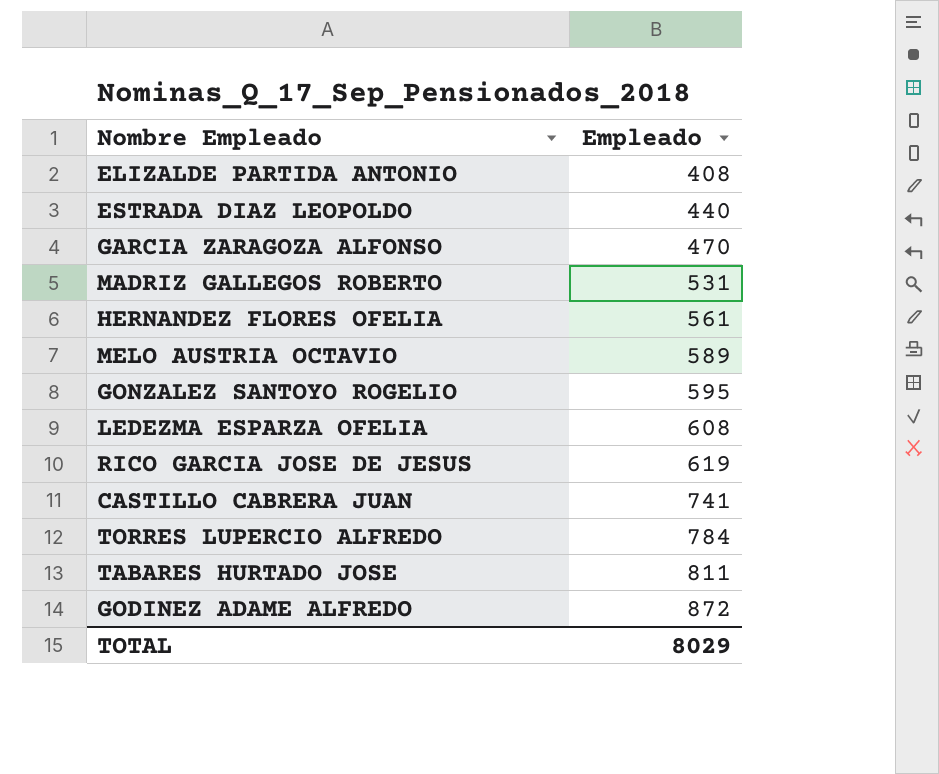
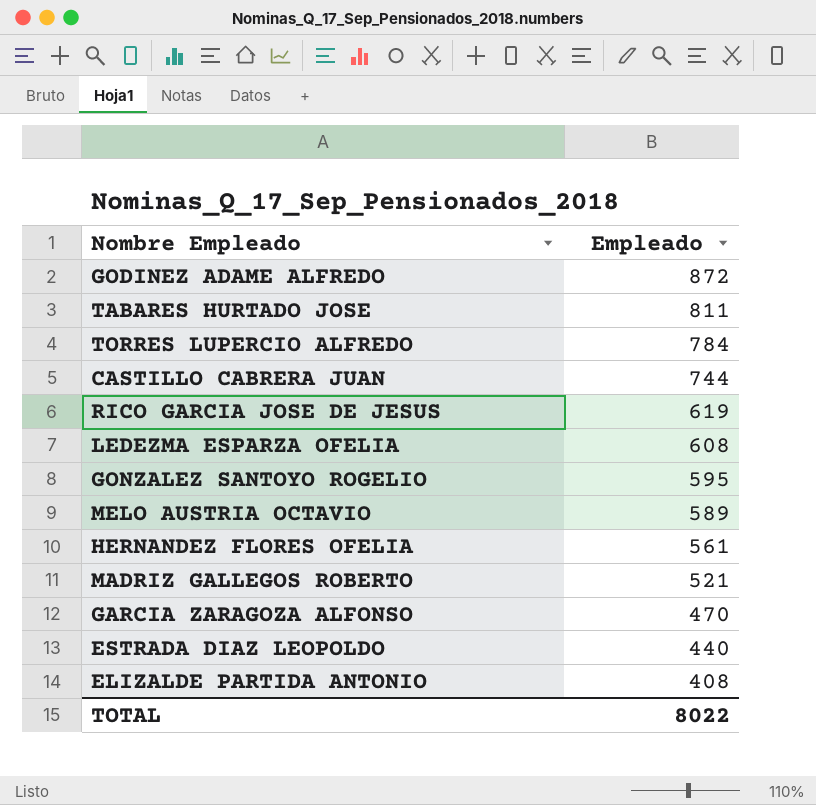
row order: Empleado ascending -> Empleado descending
CASTILLO CABRERA JUAN | Empleado: 741 -> 744
MADRIZ GALLEGOS ROBERTO | Empleado: 531 -> 521
TOTAL | Empleado: 8029 -> 8022

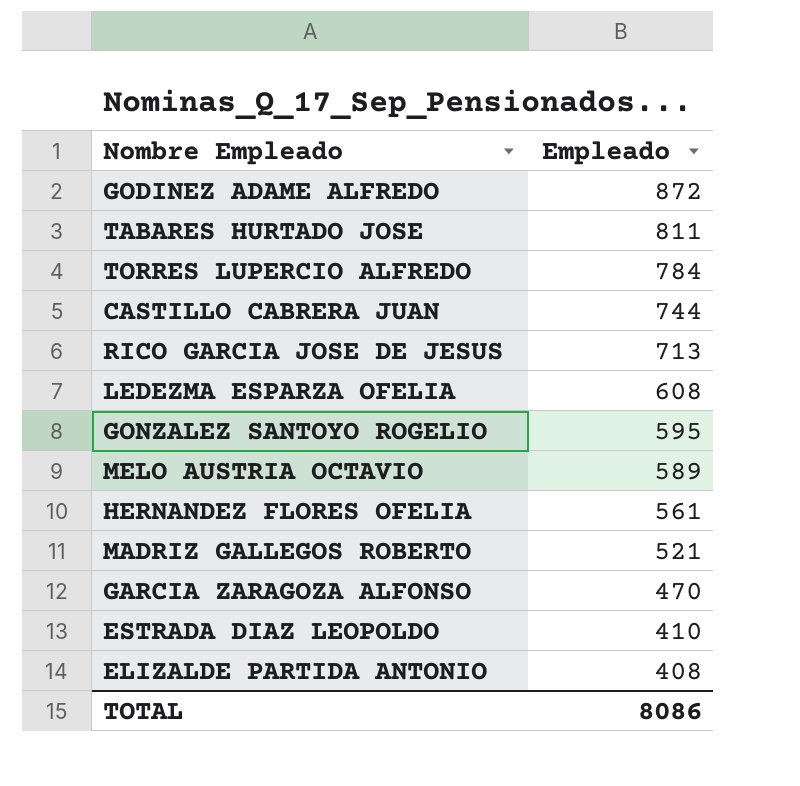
RICO GARCIA JOSE DE JESUS | Empleado: 619 -> 713
ESTRADA DIAZ LEOPOLDO | Empleado: 440 -> 410
TOTAL | Empleado: 8022 -> 8086

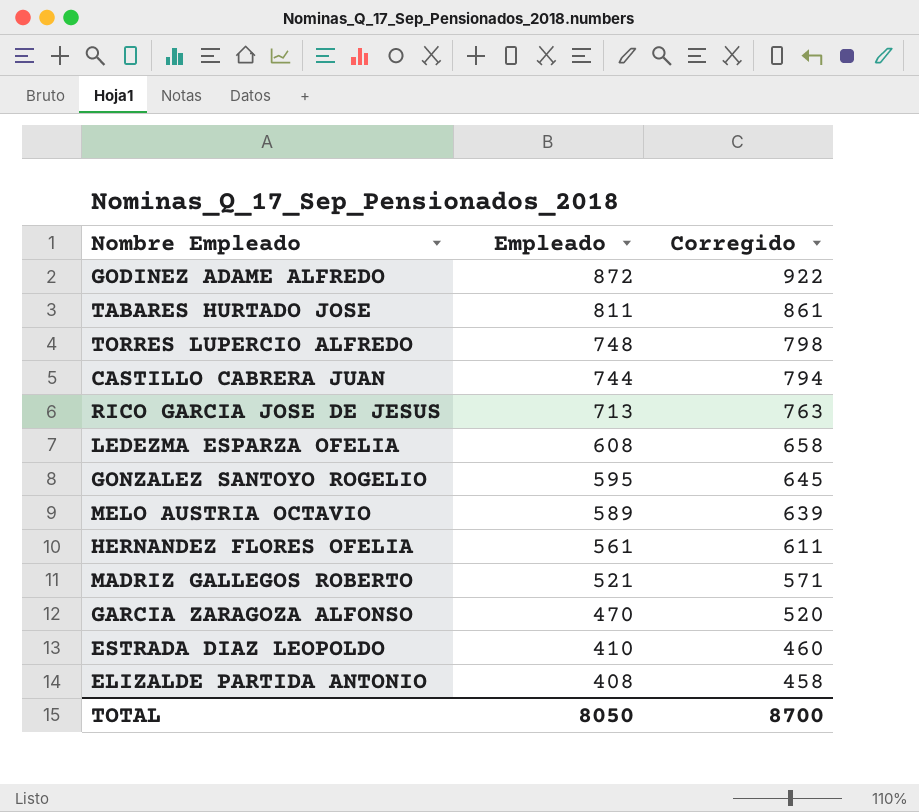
column Corregido | formula: none -> [Empleado] + 50
TORRES LUPERCIO ALFREDO | Empleado: 784 -> 748
TOTAL | Empleado: 8086 -> 8050

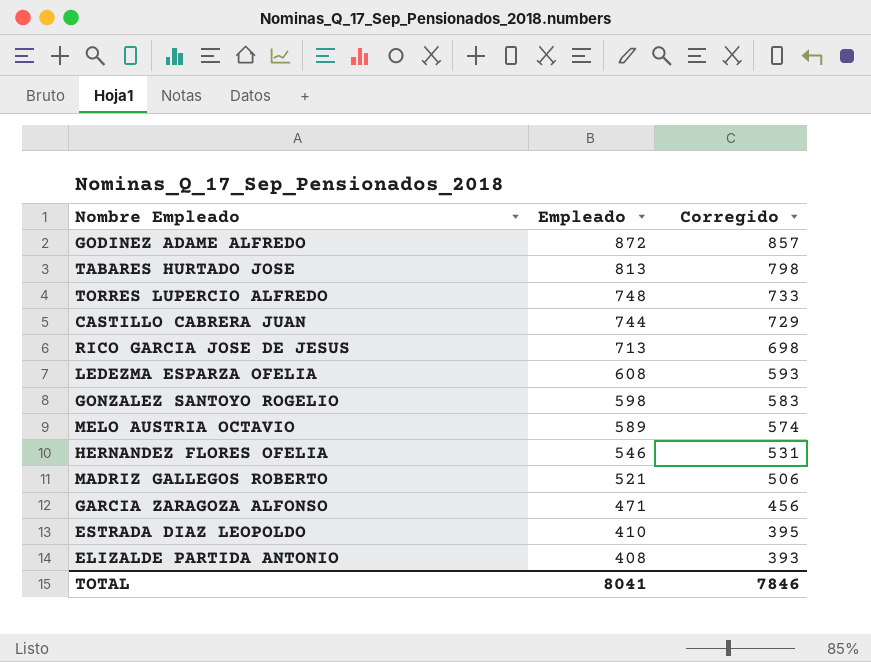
column Corregido | formula: [Empleado] + 50 -> [Empleado] - 15
TABARES HURTADO JOSE | Empleado: 811 -> 813
GONZALEZ SANTOYO ROGELIO | Empleado: 595 -> 598
HERNANDEZ FLORES OFELIA | Empleado: 561 -> 546
GARCIA ZARAGOZA ALFONSO | Empleado: 470 -> 471
TOTAL | Empleado: 8050 -> 8041
TOTAL | Corregido: 8700 -> 7846

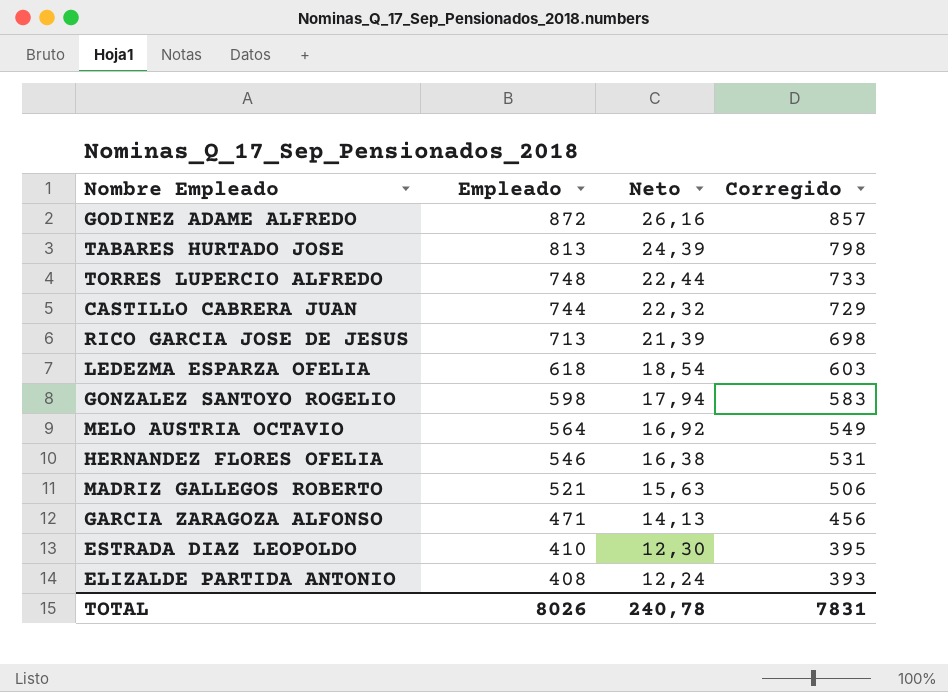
column Neto | formula: none -> [Empleado] * 0,03
LEDEZMA ESPARZA OFELIA | Empleado: 608 -> 618
LEDEZMA ESPARZA OFELIA | Corregido: 593 -> 603
MELO AUSTRIA OCTAVIO | Empleado: 589 -> 564
MELO AUSTRIA OCTAVIO | Corregido: 574 -> 549
TOTAL | Empleado: 8041 -> 8026
TOTAL | Corregido: 7846 -> 7831

